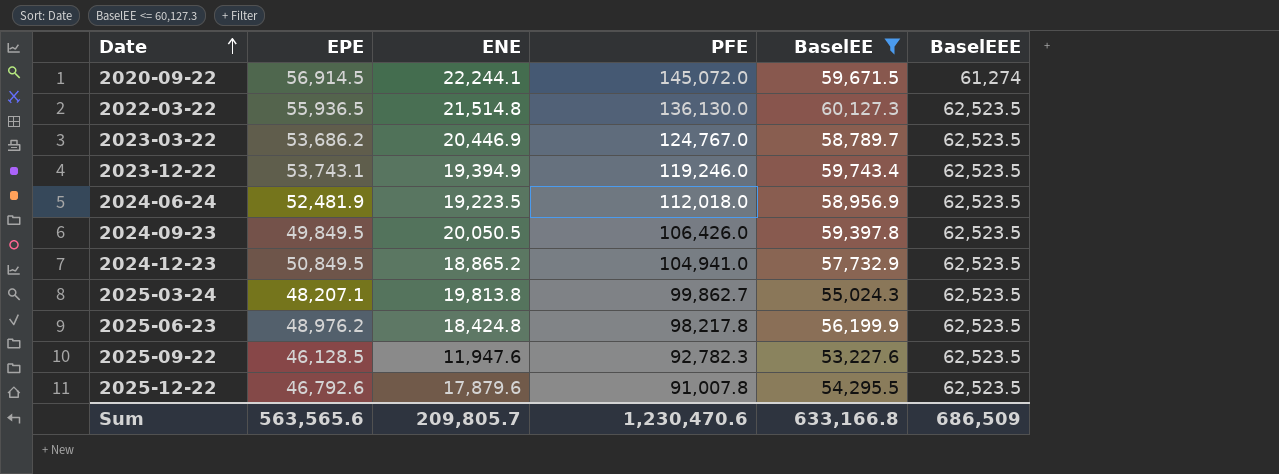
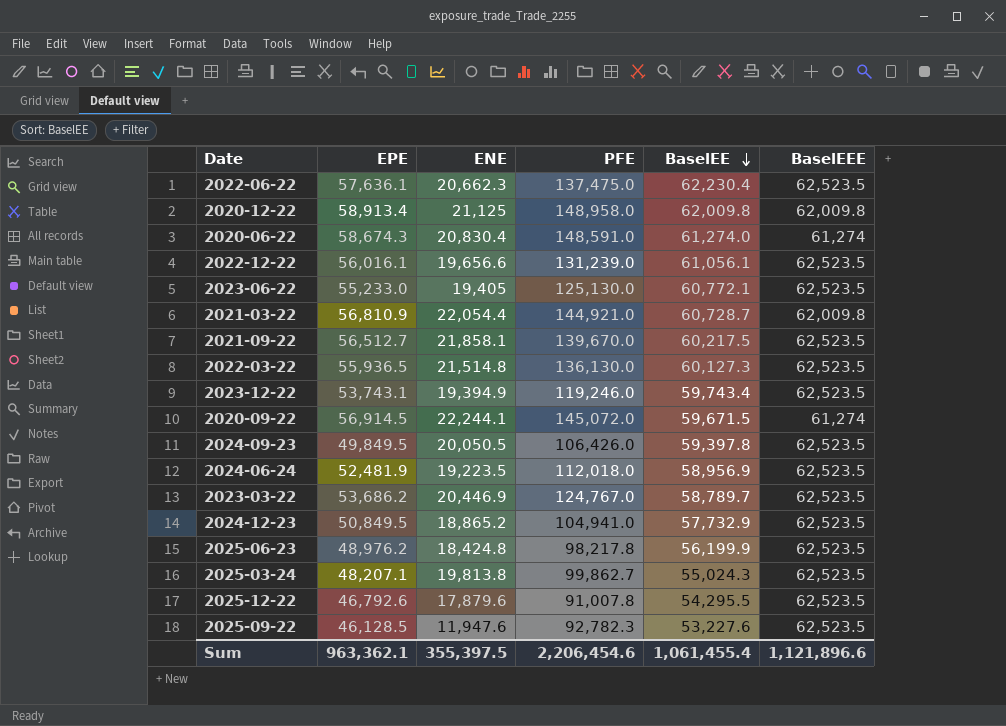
filter: BaselEE <= 60,127.3 -> none
row order: Date ascending -> BaselEE descending
Sum | EPE: 563,565.6 -> 963,362.1
Sum | ENE: 209,805.7 -> 355,397.5
Sum | PFE: 1,230,470.6 -> 2,206,454.6
Sum | BaselEE: 633,166.8 -> 1,061,455.4
Sum | BaselEEE: 686,509 -> 1,121,896.6

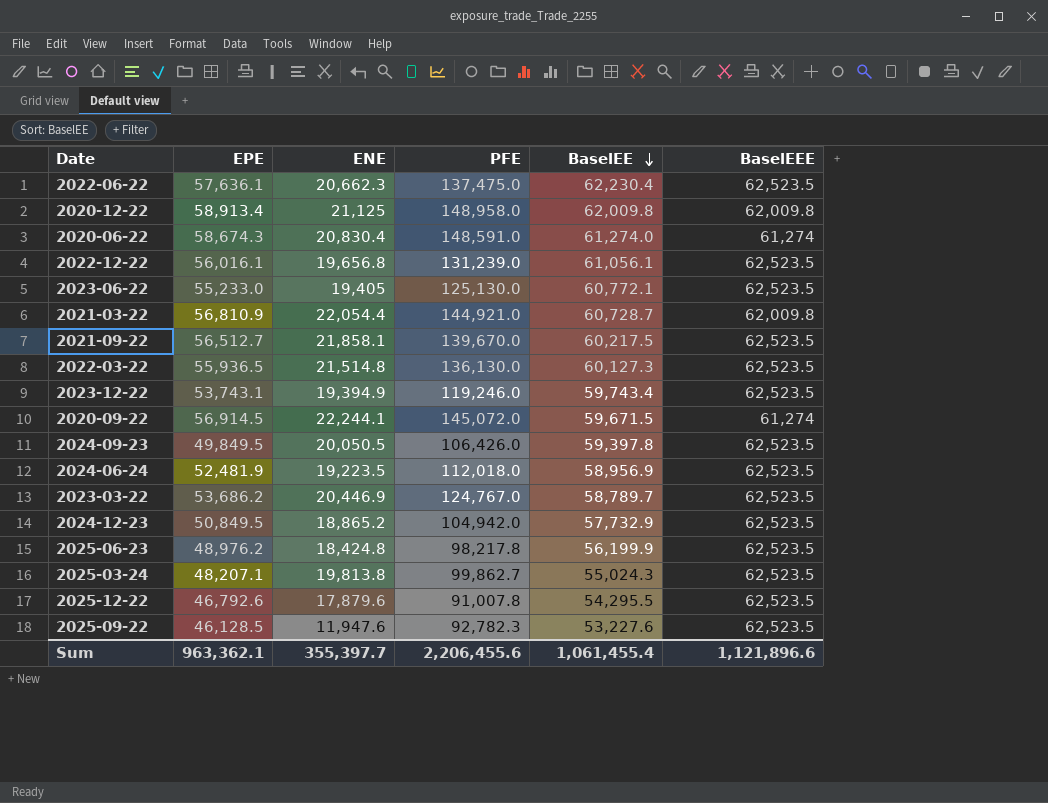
2022-12-22 | ENE: 19,656.6 -> 19,656.8
2024-12-23 | PFE: 104,941.0 -> 104,942.0
Sum | ENE: 355,397.5 -> 355,397.7
Sum | PFE: 2,206,454.6 -> 2,206,455.6

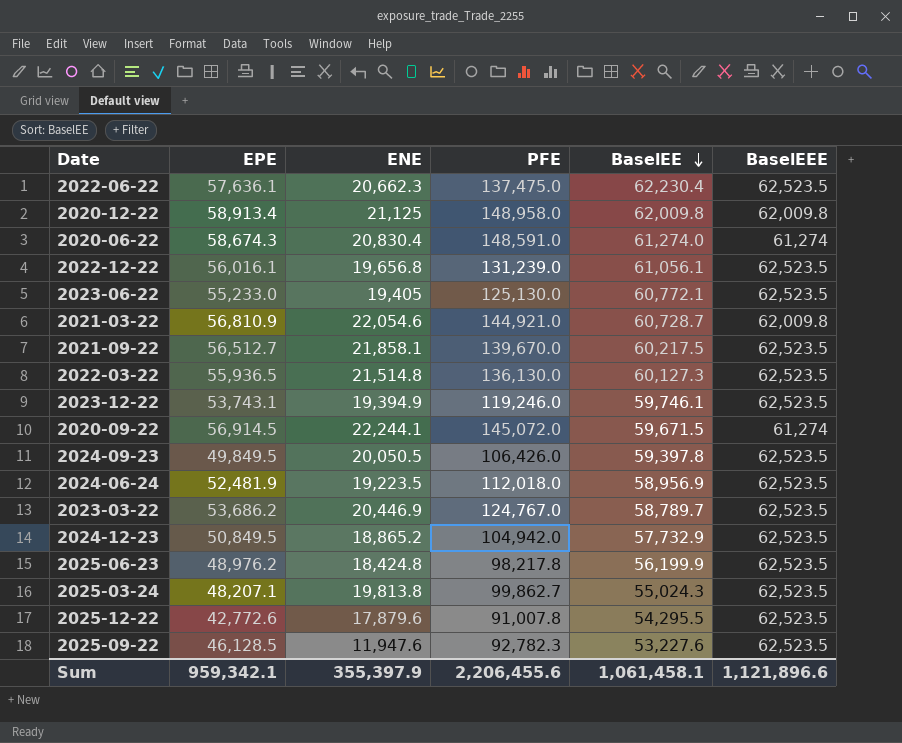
2021-03-22 | ENE: 22,054.4 -> 22,054.6
2023-12-22 | BaselEE: 59,743.4 -> 59,746.1
2025-12-22 | EPE: 46,792.6 -> 42,772.6
Sum | EPE: 963,362.1 -> 959,342.1
Sum | ENE: 355,397.7 -> 355,397.9
Sum | BaselEE: 1,061,455.4 -> 1,061,458.1

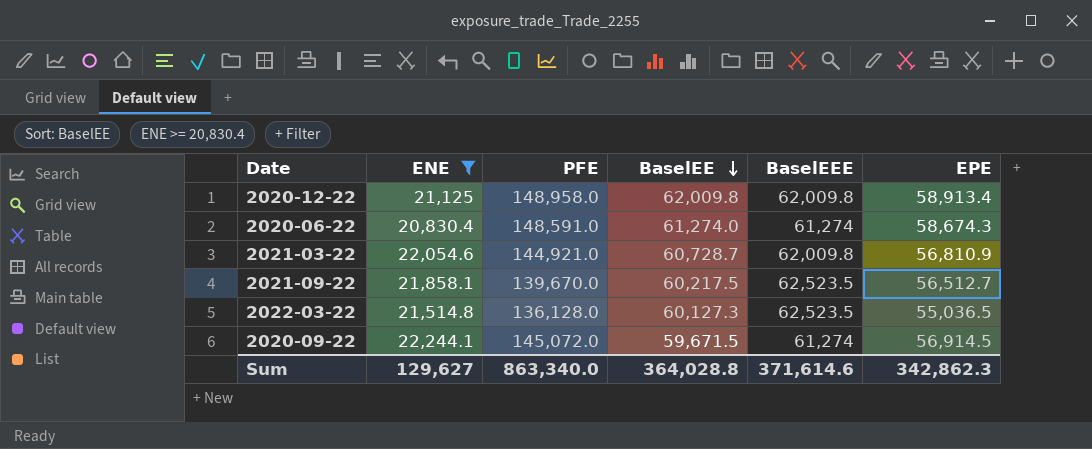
filter: none -> ENE >= 20,830.4
column EPE | position: 2 -> 6
2022-03-22 | PFE: 136,130.0 -> 136,128.0
2022-03-22 | EPE: 55,936.5 -> 55,036.5
Sum | ENE: 355,397.9 -> 129,627
Sum | PFE: 2,206,455.6 -> 863,340.0
Sum | BaselEE: 1,061,458.1 -> 364,028.8
Sum | BaselEEE: 1,121,896.6 -> 371,614.6
Sum | EPE: 959,342.1 -> 342,862.3

